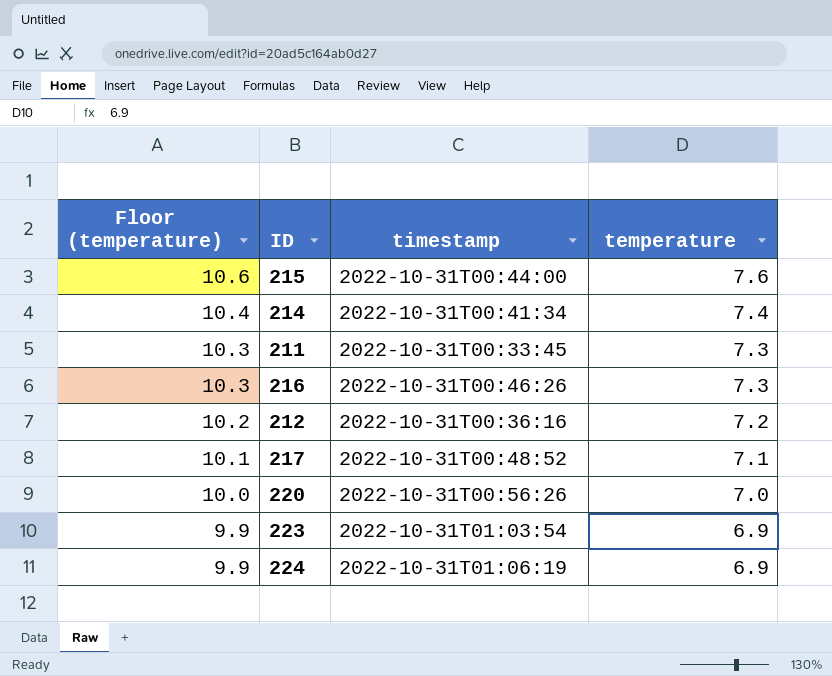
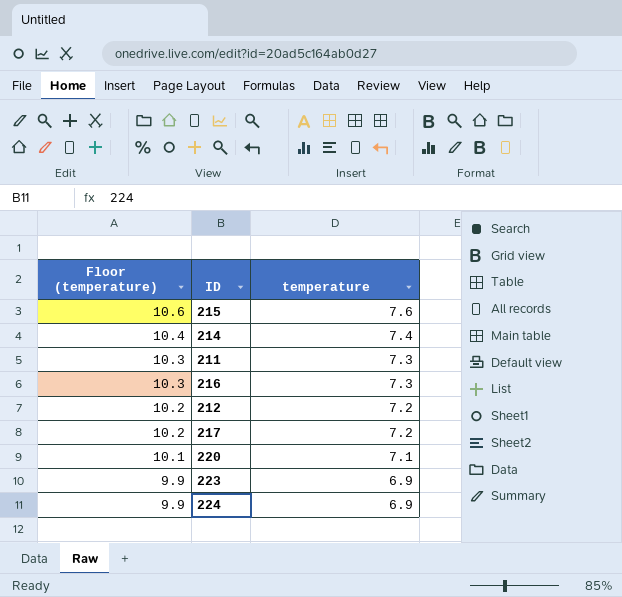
column timestamp | position: 3 -> none
217 | Floor (temperature): 10.1 -> 10.2
217 | temperature: 7.1 -> 7.2
220 | Floor (temperature): 10.0 -> 10.1
220 | temperature: 7.0 -> 7.1

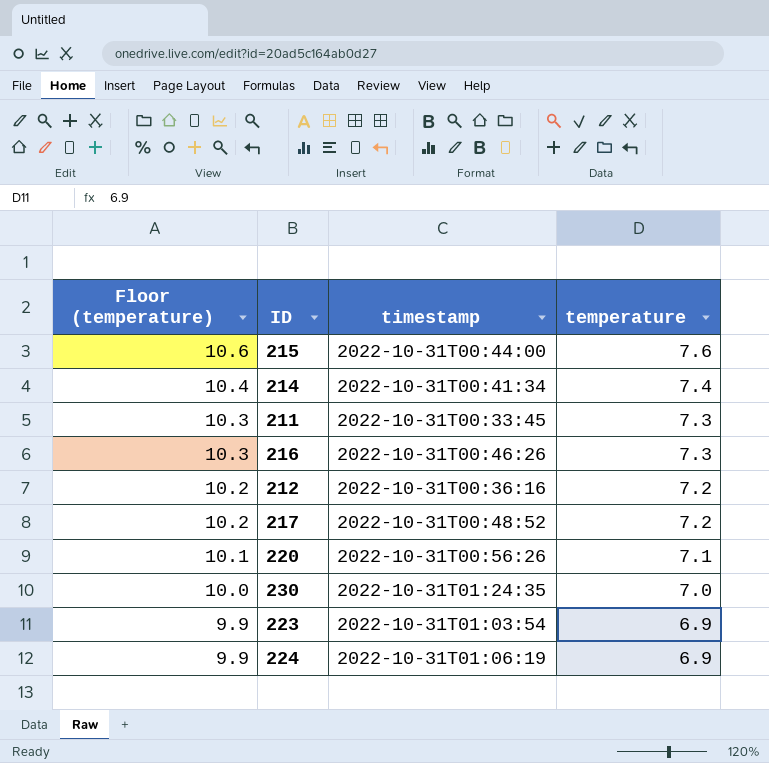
column timestamp | position: none -> 3
row 230: none -> 10.0 | 2022-10-31T01:24:35 | 7.0

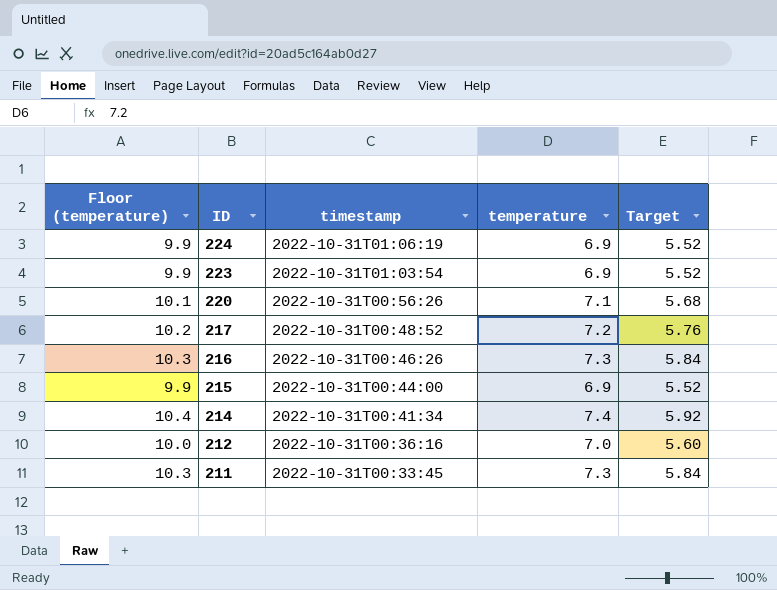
row order: Floor (temperature) descending -> ID descending
column Target | formula: none -> [temperature] * 0.8
row 230: 10.0 | 2022-10-31T01:24:35 | 7.0 -> none
215 | Floor (temperature): 10.6 -> 9.9
215 | temperature: 7.6 -> 6.9
212 | Floor (temperature): 10.2 -> 10.0
212 | temperature: 7.2 -> 7.0

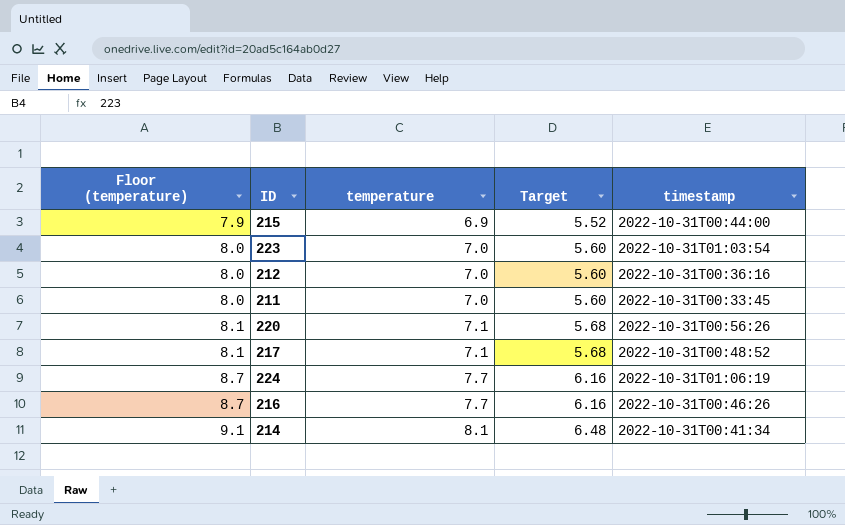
row order: ID descending -> Floor (temperature) ascending
column Floor (temperature) | formula: [temperature] + 3 -> [temperature] + 1
column timestamp | position: 3 -> 5
223 | temperature: 6.9 -> 7.0
223 | Target: 5.52 -> 5.60
211 | temperature: 7.3 -> 7.0
211 | Target: 5.84 -> 5.60
217 | temperature: 7.2 -> 7.1
217 | Target: 5.76 -> 5.68
224 | temperature: 6.9 -> 7.7
224 | Target: 5.52 -> 6.16
216 | temperature: 7.3 -> 7.7
216 | Target: 5.84 -> 6.16
214 | temperature: 7.4 -> 8.1
214 | Target: 5.92 -> 6.48

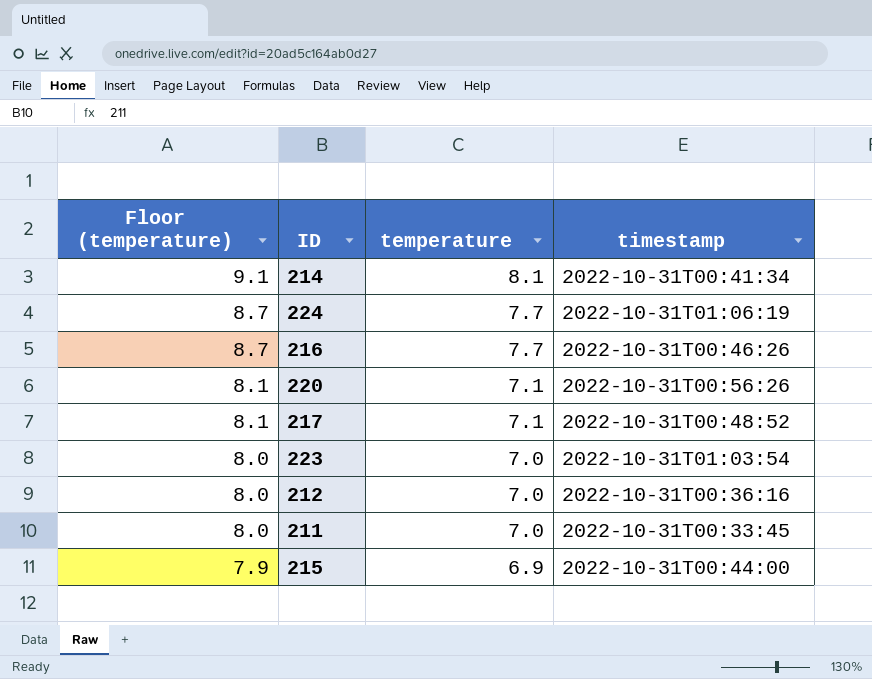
row order: Floor (temperature) ascending -> Floor (temperature) descending
column Target | formula: [temperature] * 0.8 -> none

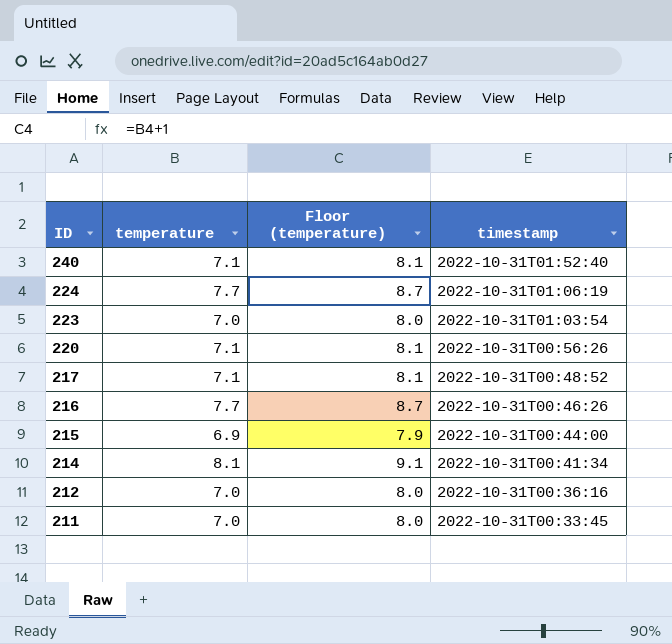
row order: Floor (temperature) descending -> ID descending
column Floor (temperature) | position: 1 -> 3
row 240: none -> 7.1 | 8.1 | 2022-10-31T01:52:40

